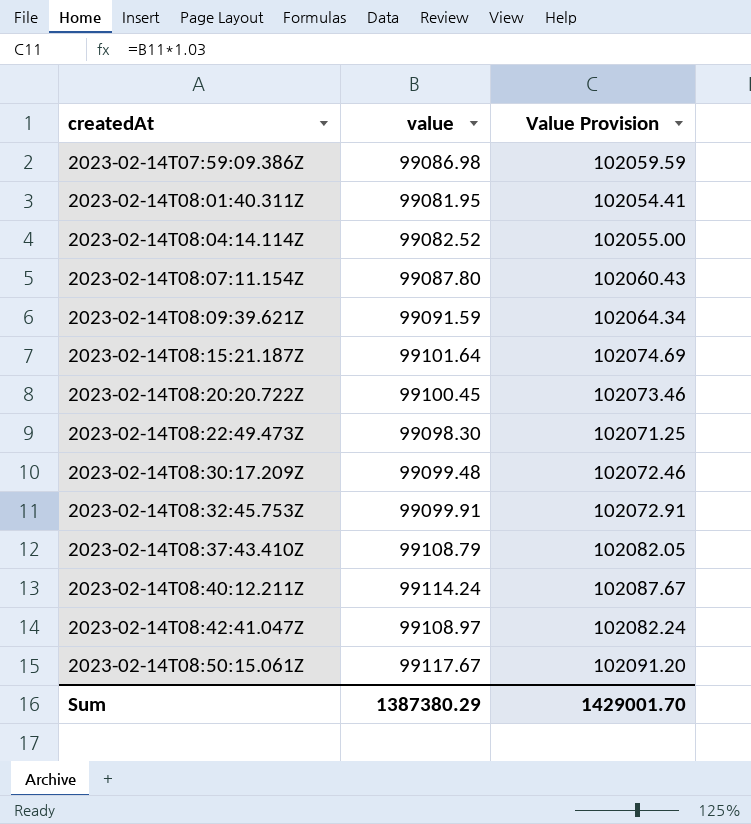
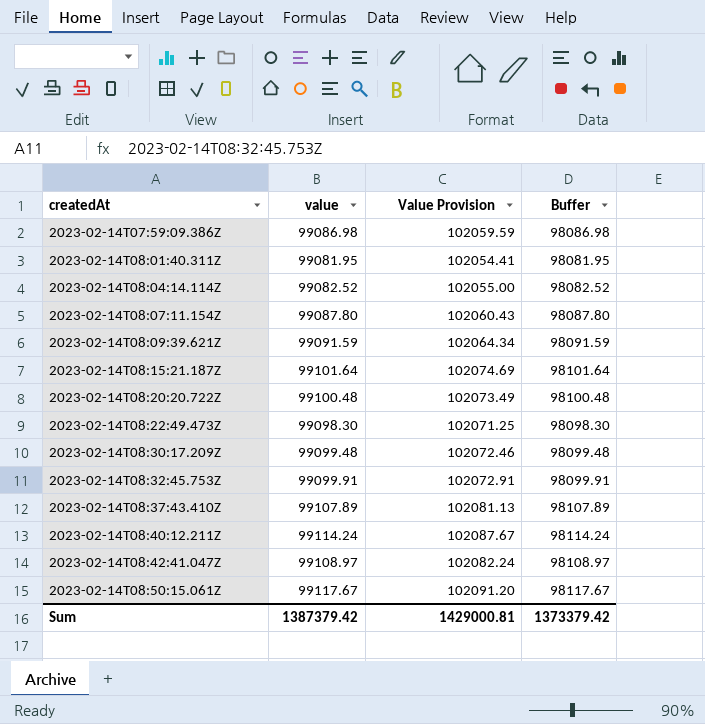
column Buffer | formula: none -> [value] - 1000
2023-02-14T08:20:20.722Z | value: 99100.45 -> 99100.48
2023-02-14T08:20:20.722Z | Value Provision: 102073.46 -> 102073.49
2023-02-14T08:37:43.410Z | value: 99108.79 -> 99107.89
2023-02-14T08:37:43.410Z | Value Provision: 102082.05 -> 102081.13
Sum | value: 1387380.29 -> 1387379.42
Sum | Value Provision: 1429001.70 -> 1429000.81

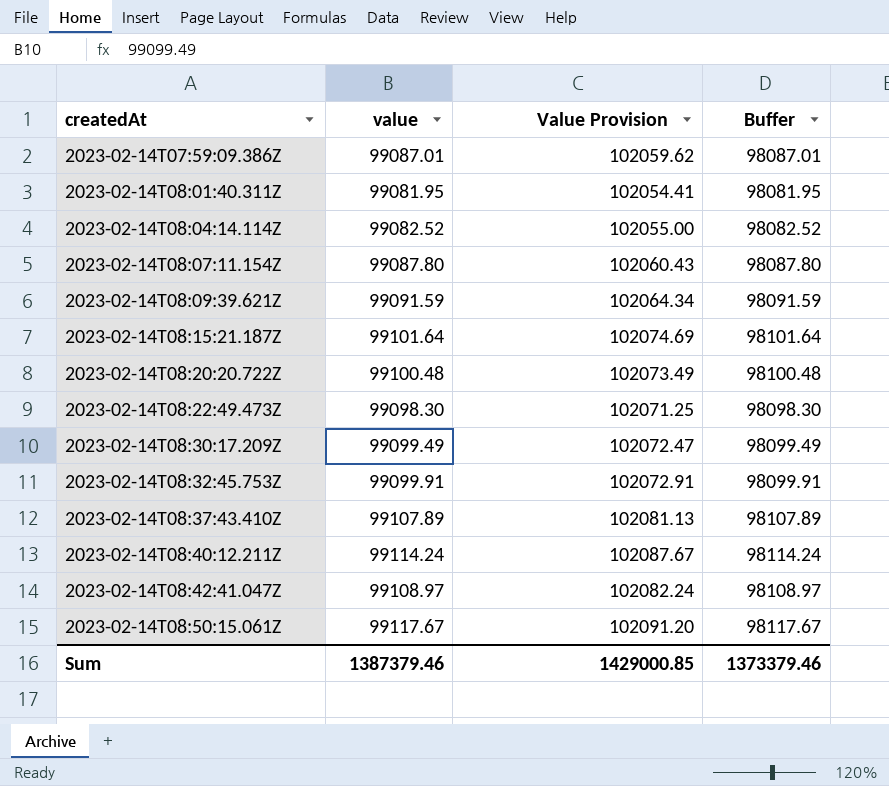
2023-02-14T07:59:09.386Z | value: 99086.98 -> 99087.01
2023-02-14T07:59:09.386Z | Value Provision: 102059.59 -> 102059.62
2023-02-14T07:59:09.386Z | Buffer: 98086.98 -> 98087.01
2023-02-14T08:30:17.209Z | value: 99099.48 -> 99099.49
2023-02-14T08:30:17.209Z | Value Provision: 102072.46 -> 102072.47
2023-02-14T08:30:17.209Z | Buffer: 98099.48 -> 98099.49
Sum | value: 1387379.42 -> 1387379.46
Sum | Value Provision: 1429000.81 -> 1429000.85
Sum | Buffer: 1373379.42 -> 1373379.46

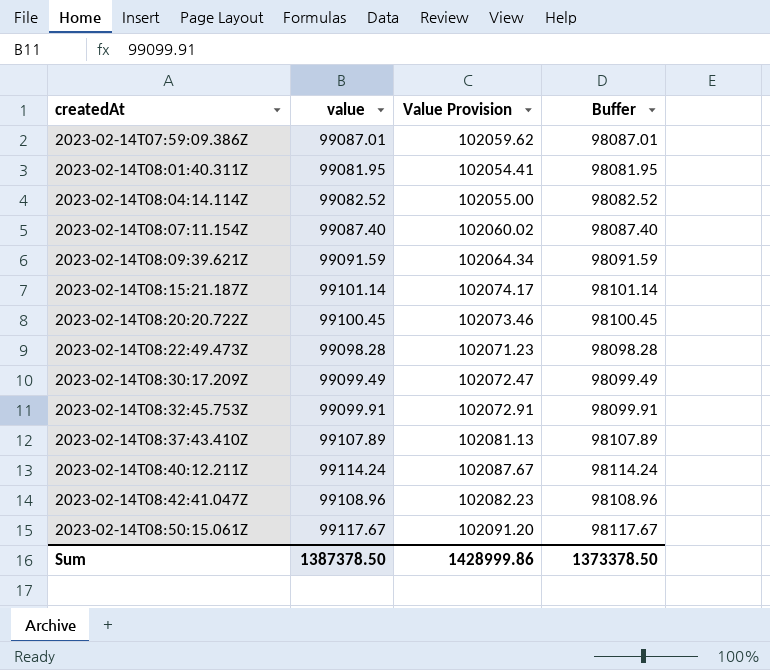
2023-02-14T08:07:11.154Z | value: 99087.80 -> 99087.40
2023-02-14T08:07:11.154Z | Value Provision: 102060.43 -> 102060.02
2023-02-14T08:07:11.154Z | Buffer: 98087.80 -> 98087.40
2023-02-14T08:15:21.187Z | value: 99101.64 -> 99101.14
2023-02-14T08:15:21.187Z | Value Provision: 102074.69 -> 102074.17
2023-02-14T08:15:21.187Z | Buffer: 98101.64 -> 98101.14
2023-02-14T08:20:20.722Z | value: 99100.48 -> 99100.45
2023-02-14T08:20:20.722Z | Value Provision: 102073.49 -> 102073.46
2023-02-14T08:20:20.722Z | Buffer: 98100.48 -> 98100.45
2023-02-14T08:22:49.473Z | value: 99098.30 -> 99098.28
2023-02-14T08:22:49.473Z | Value Provision: 102071.25 -> 102071.23
2023-02-14T08:22:49.473Z | Buffer: 98098.30 -> 98098.28
2023-02-14T08:42:41.047Z | value: 99108.97 -> 99108.96
2023-02-14T08:42:41.047Z | Value Provision: 102082.24 -> 102082.23
2023-02-14T08:42:41.047Z | Buffer: 98108.97 -> 98108.96
Sum | value: 1387379.46 -> 1387378.50
Sum | Value Provision: 1429000.85 -> 1428999.86
Sum | Buffer: 1373379.46 -> 1373378.50

